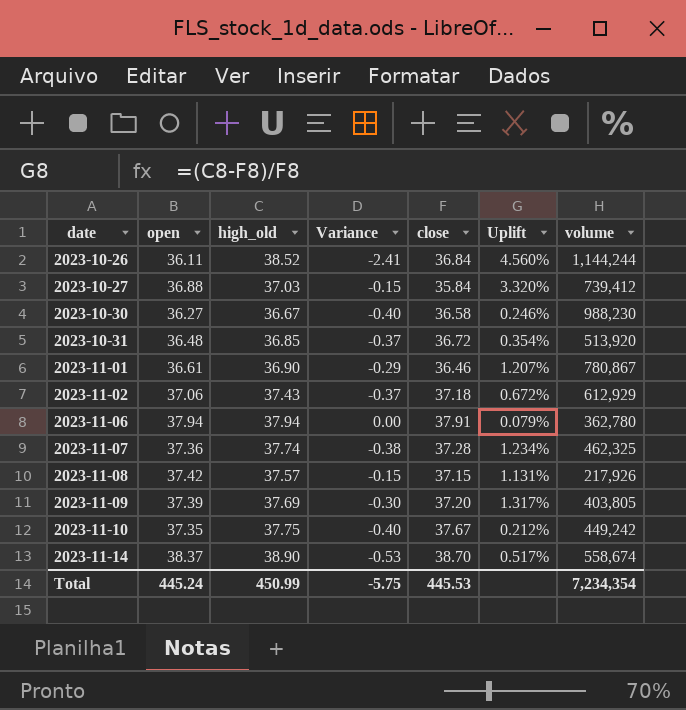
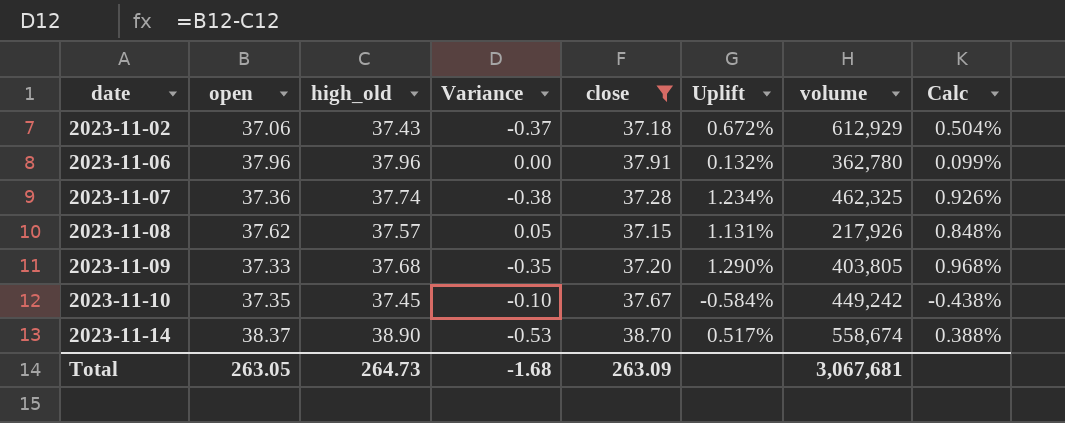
filter: none -> close >= 37.15
column Calc | formula: none -> [Uplift] * 0.75
2023-11-06 | open: 37.94 -> 37.96
2023-11-06 | high_old: 37.94 -> 37.96
2023-11-06 | Uplift: 0.079% -> 0.132%
2023-11-08 | open: 37.42 -> 37.62
2023-11-08 | Variance: -0.15 -> 0.05
2023-11-09 | open: 37.39 -> 37.33
2023-11-09 | high_old: 37.69 -> 37.68
2023-11-09 | Variance: -0.30 -> -0.35
2023-11-09 | Uplift: 1.317% -> 1.290%
2023-11-10 | high_old: 37.75 -> 37.45
2023-11-10 | Variance: -0.40 -> -0.10
2023-11-10 | Uplift: 0.212% -> -0.584%
Total | open: 445.24 -> 263.05
Total | high_old: 450.99 -> 264.73
Total | Variance: -5.75 -> -1.68
Total | close: 445.53 -> 263.09
Total | volume: 7,234,354 -> 3,067,681

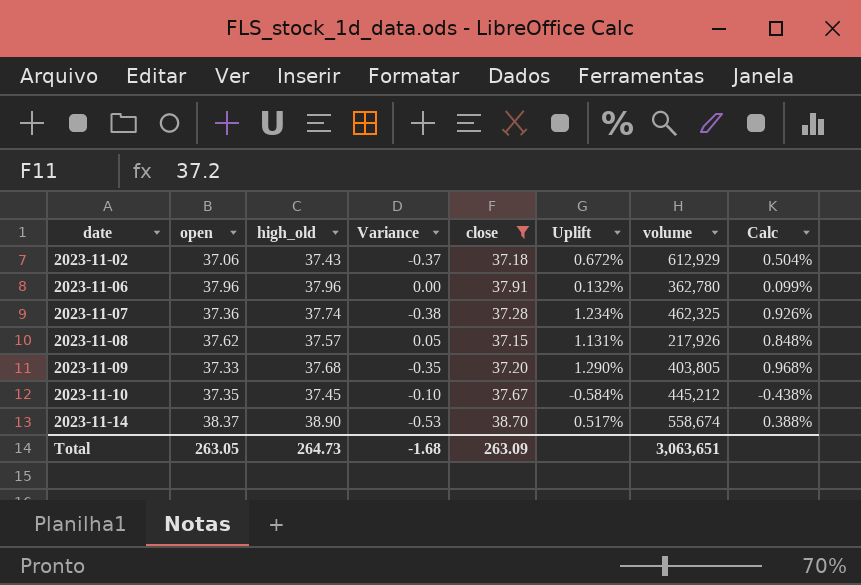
2023-11-10 | volume: 449,242 -> 445,212
Total | volume: 3,067,681 -> 3,063,651

